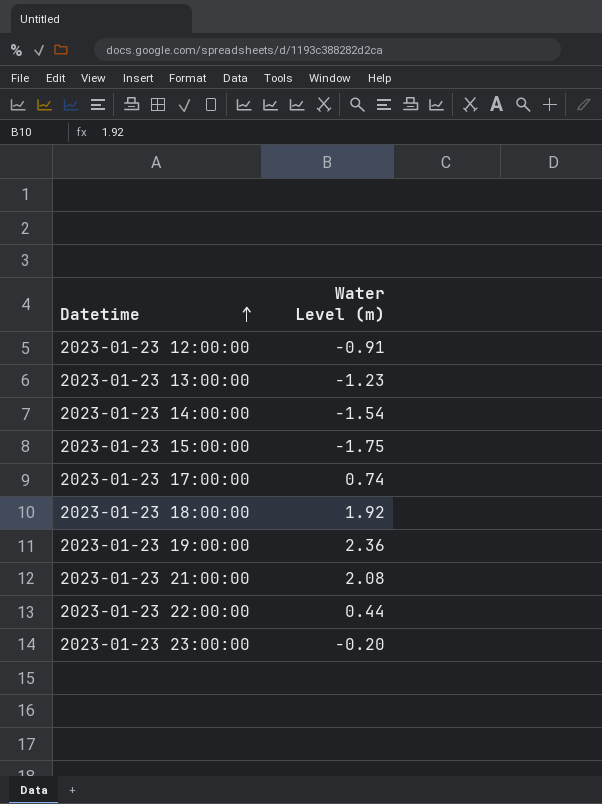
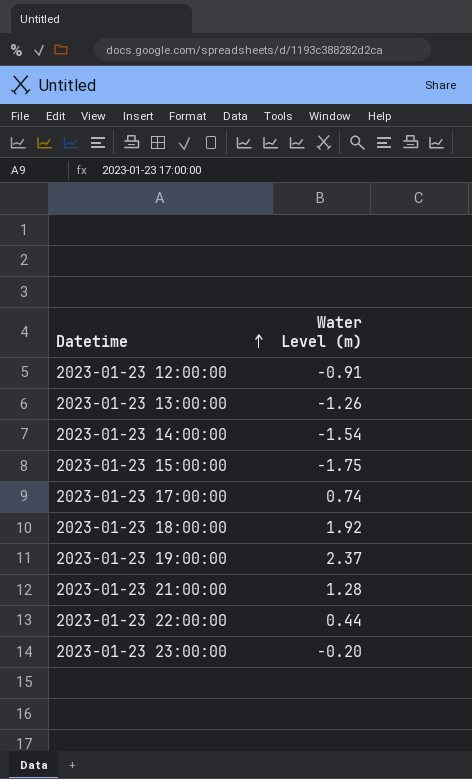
2023-01-23 13:00:00 | Water Level (m): -1.23 -> -1.26
2023-01-23 19:00:00 | Water Level (m): 2.36 -> 2.37
2023-01-23 21:00:00 | Water Level (m): 2.08 -> 1.28

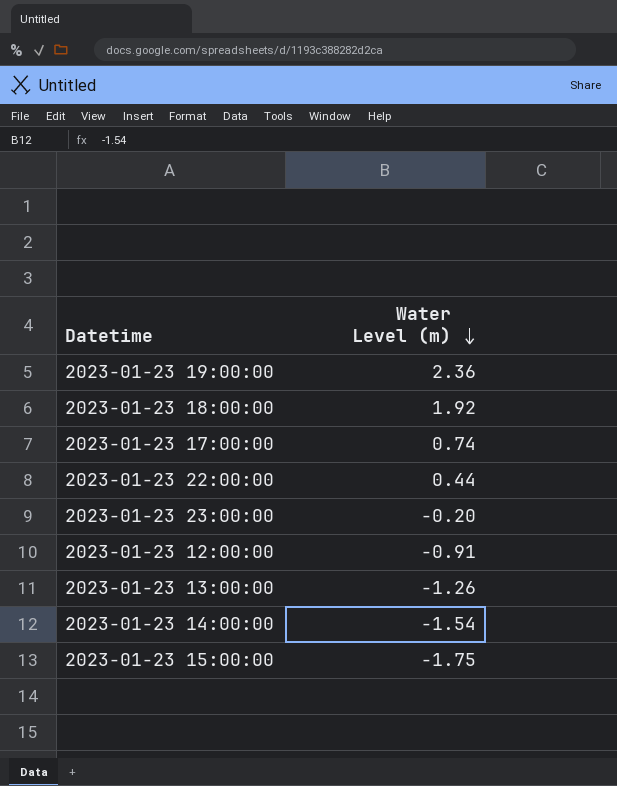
row order: Datetime ascending -> Water Level (m) descending
row 2023-01-23 21:00:00: 1.28 -> none
2023-01-23 19:00:00 | Water Level (m): 2.37 -> 2.36

